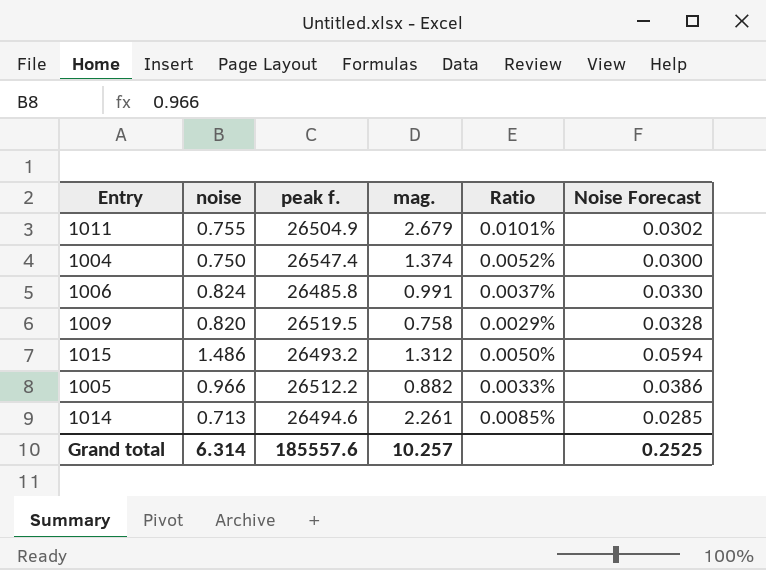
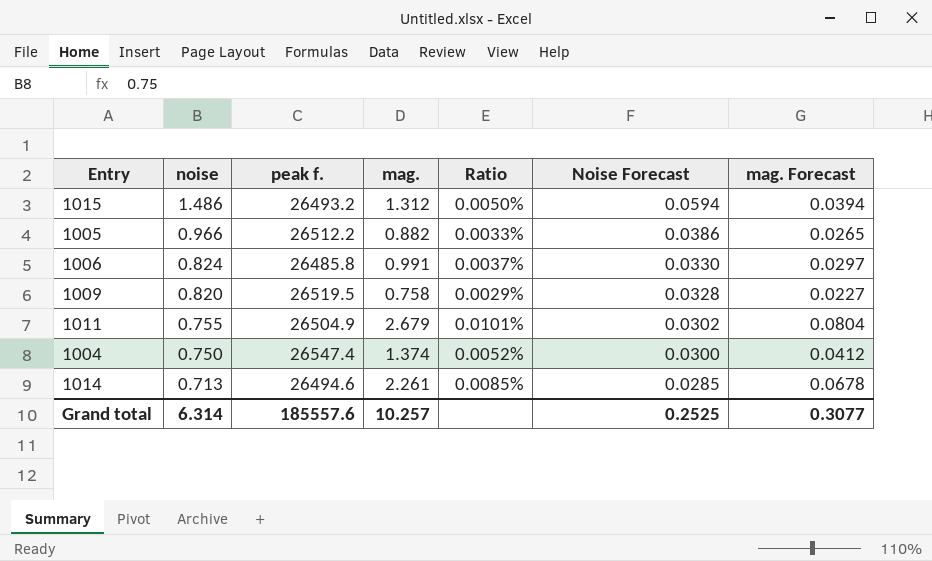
row order: none -> noise descending
column mag. Forecast | formula: none -> [mag.] * 0.03

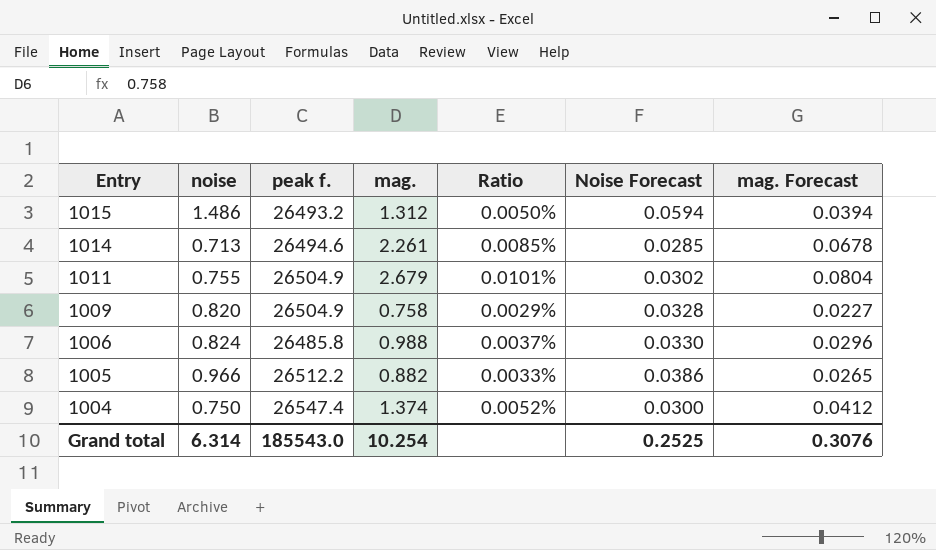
row order: noise descending -> Entry descending
1009 | peak f.: 26519.5 -> 26504.9
1006 | mag.: 0.991 -> 0.988
1006 | mag. Forecast: 0.0297 -> 0.0296
Grand total | peak f.: 185557.6 -> 185543.0
Grand total | mag.: 10.257 -> 10.254
Grand total | mag. Forecast: 0.3077 -> 0.3076

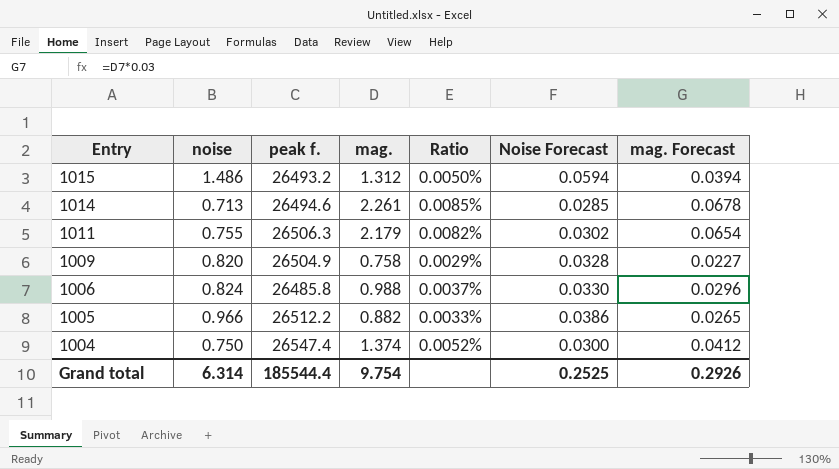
1011 | peak f.: 26504.9 -> 26506.3
1011 | mag.: 2.679 -> 2.179
1011 | Ratio: 0.0101% -> 0.0082%
1011 | mag. Forecast: 0.0804 -> 0.0654
Grand total | peak f.: 185543.0 -> 185544.4
Grand total | mag.: 10.254 -> 9.754
Grand total | mag. Forecast: 0.3076 -> 0.2926

